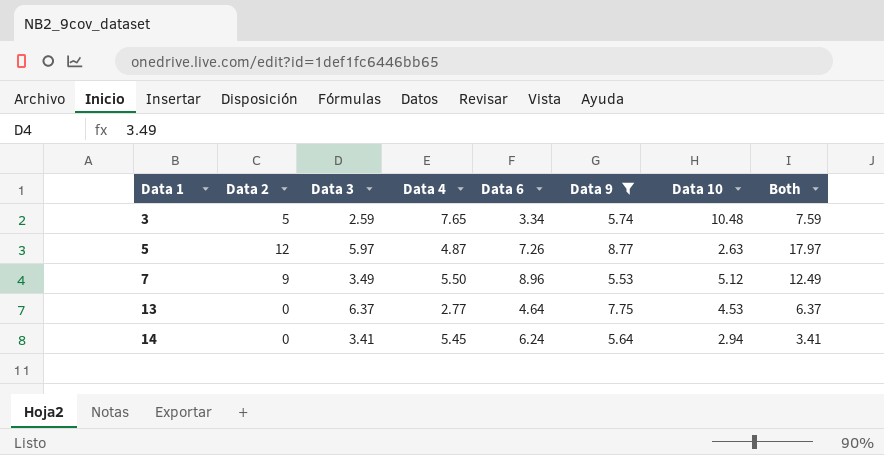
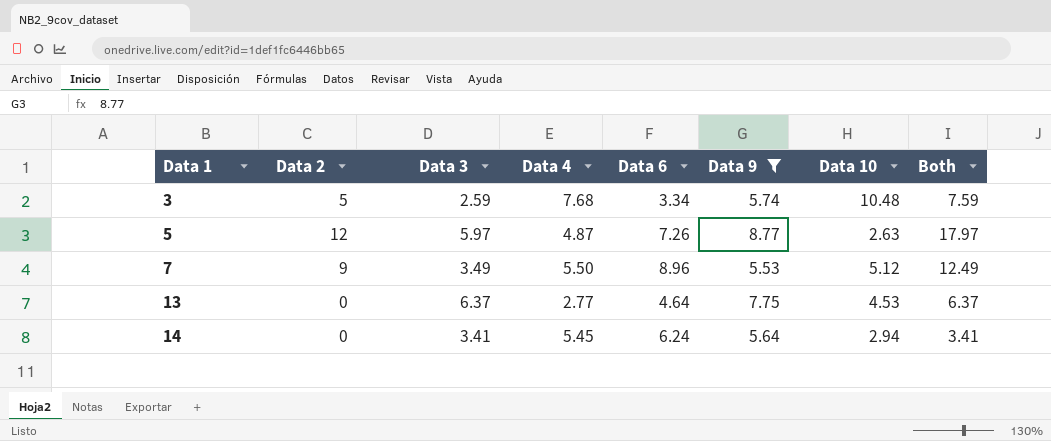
3 | Data 4: 7.65 -> 7.68

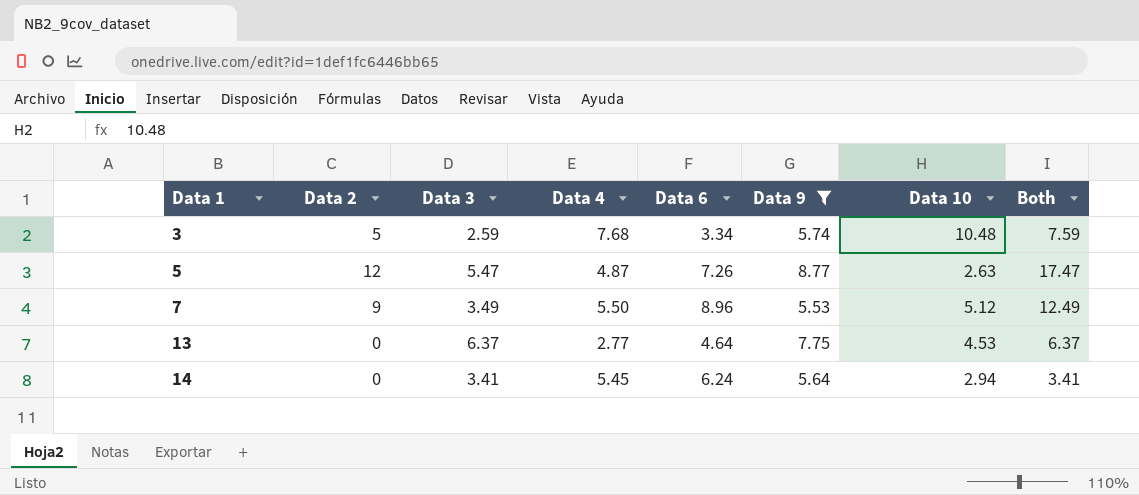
5 | Data 3: 5.97 -> 5.47
5 | Both: 17.97 -> 17.47

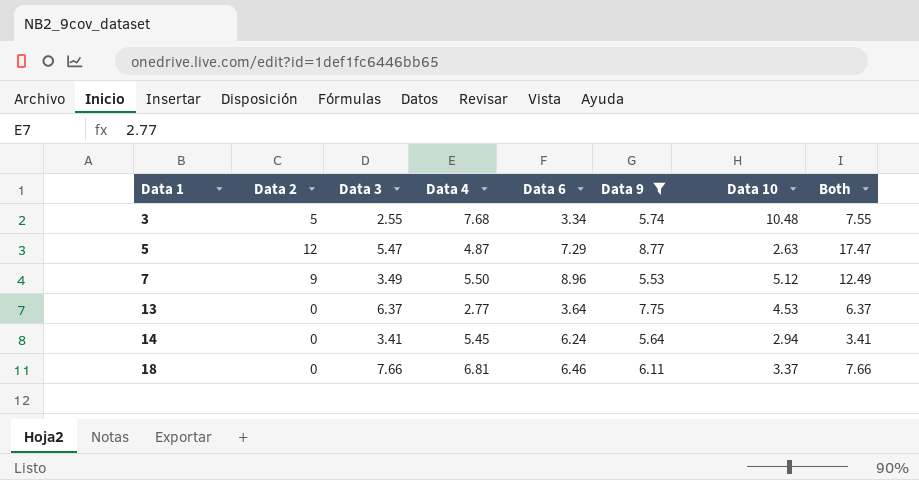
3 | Data 3: 2.59 -> 2.55
3 | Both: 7.59 -> 7.55
5 | Data 6: 7.26 -> 7.29
13 | Data 6: 4.64 -> 3.64
row 18: none -> 0 | 7.66 | 6.81 | 6.46 | 6.11 | 3.37 | 7.66

